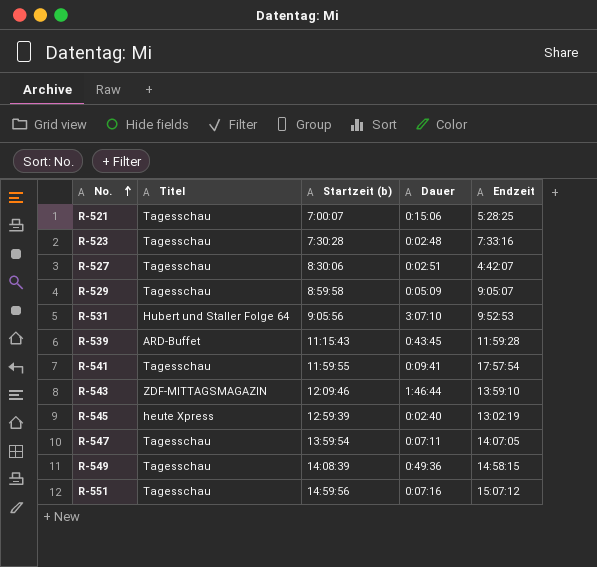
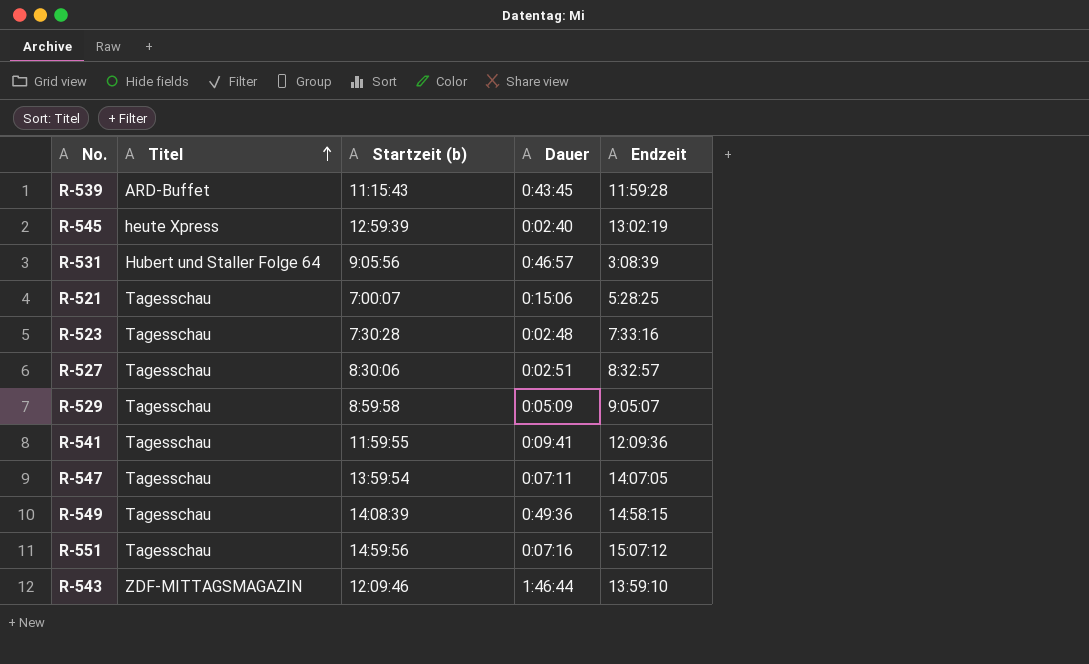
row order: No. ascending -> Titel ascending
R-531 | Dauer: 3:07:10 -> 0:46:57
R-531 | Endzeit: 9:52:53 -> 3:08:39
R-527 | Endzeit: 4:42:07 -> 8:32:57
R-541 | Endzeit: 17:57:54 -> 12:09:36

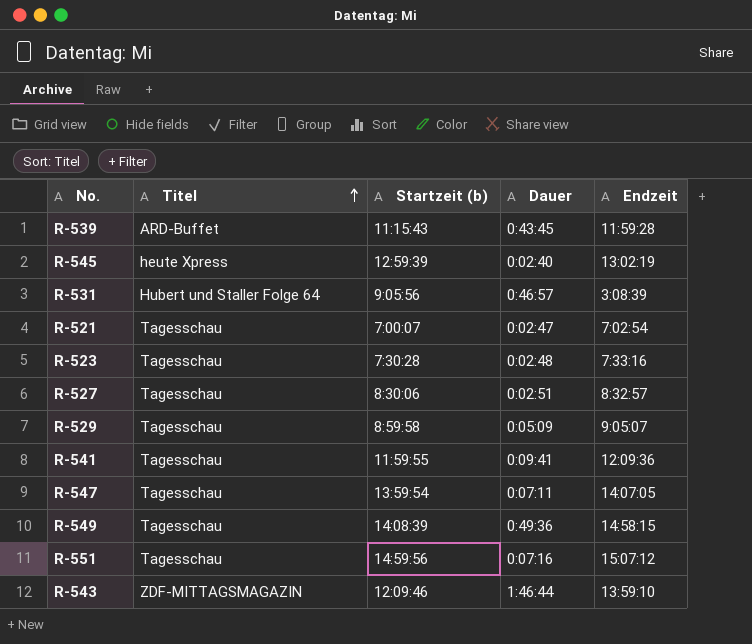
R-521 | Dauer: 0:15:06 -> 0:02:47
R-521 | Endzeit: 5:28:25 -> 7:02:54

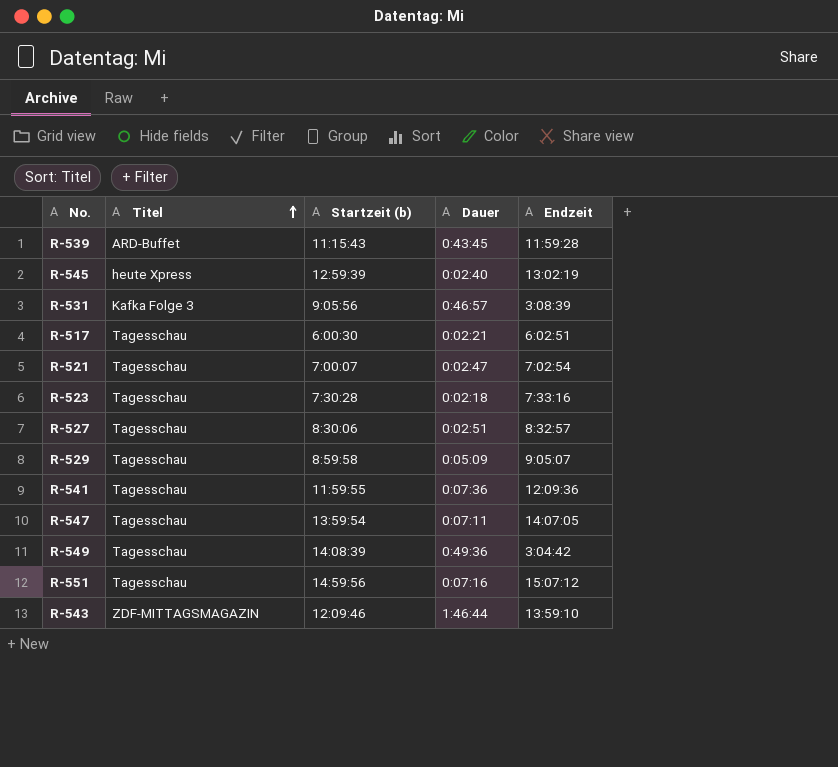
R-531 | Titel: Hubert und Staller Folge 64 -> Kafka Folge 3
row R-517: none -> Tagesschau | 6:00:30 | 0:02:21 | 6:02:51
R-523 | Dauer: 0:02:48 -> 0:02:18
R-541 | Dauer: 0:09:41 -> 0:07:36
R-549 | Endzeit: 14:58:15 -> 3:04:42

